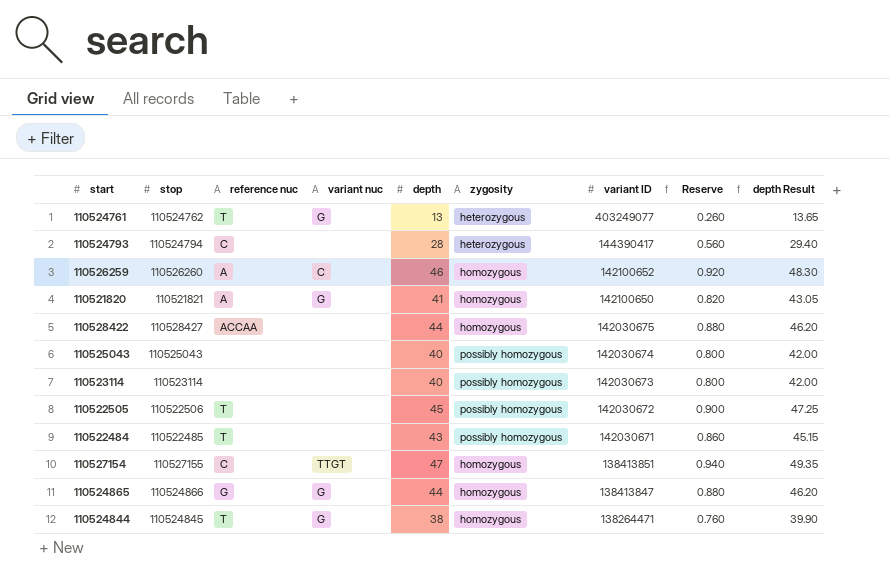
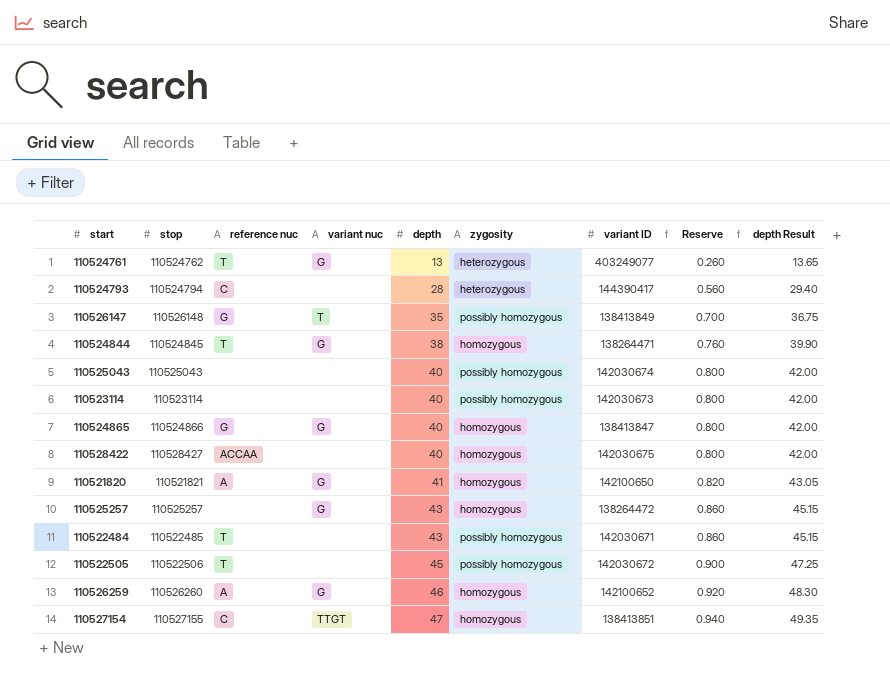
row order: variant ID descending -> depth ascending
row 110526147: none -> 110526148 | G | T | 35 | possibly homozygous | 138413849 | 0.700 | 36.75
110524865 | depth: 44 -> 40
110524865 | Reserve: 0.880 -> 0.800
110524865 | depth Result: 46.20 -> 42.00
110528422 | depth: 44 -> 40
110528422 | Reserve: 0.880 -> 0.800
110528422 | depth Result: 46.20 -> 42.00
row 110525257: none -> 110525257 | none | G | 43 | homozygous | 138264472 | 0.860 | 45.15
110526259 | variant nuc: C -> G

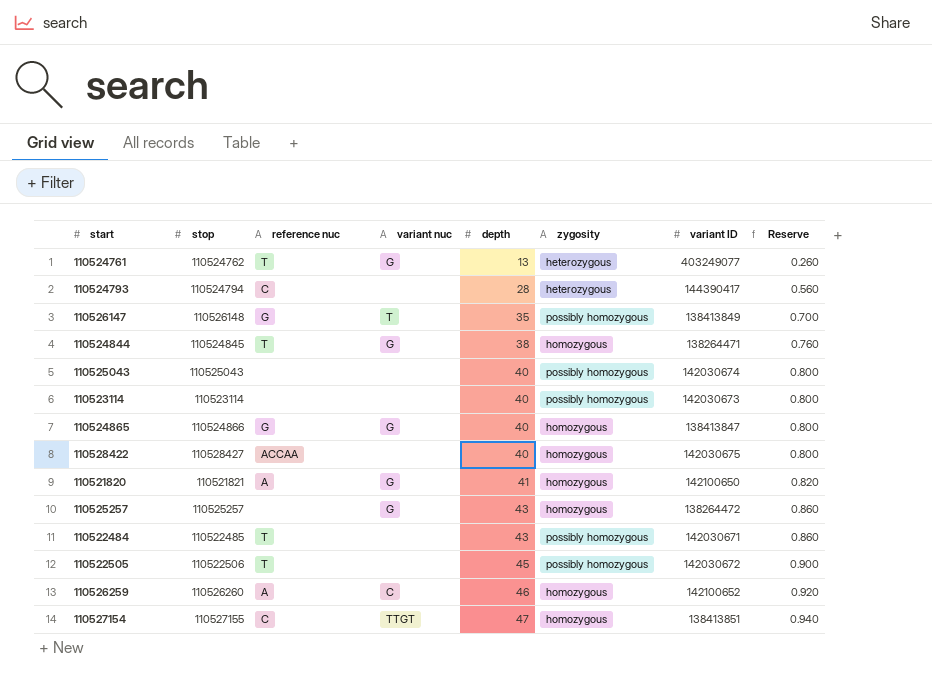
column depth Result | formula: [depth] * 1.05 -> none
110526259 | variant nuc: G -> C

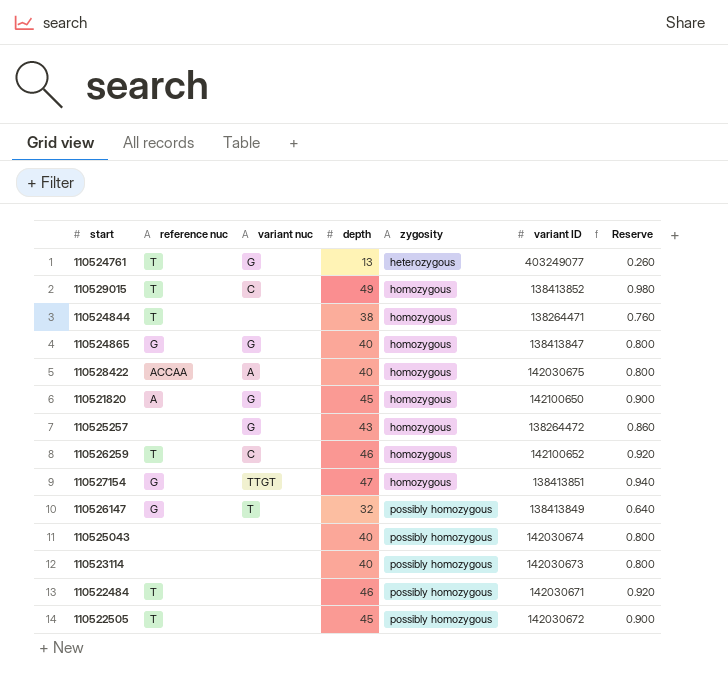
row order: depth ascending -> zygosity ascending
column stop | position: 2 -> none
row 110524793: 110524794 | C | none | 28 | heterozygous | 144390417 | 0.560 -> none
row 110529015: none -> T | C | 49 | homozygous | 138413852 | 0.980
110524844 | variant nuc: G -> none
110528422 | variant nuc: none -> A
110521820 | depth: 41 -> 45
110521820 | Reserve: 0.820 -> 0.900
110526259 | reference nuc: A -> T
110527154 | reference nuc: C -> G
110526147 | depth: 35 -> 32
110526147 | Reserve: 0.700 -> 0.640
110522484 | depth: 43 -> 46
110522484 | Reserve: 0.860 -> 0.920

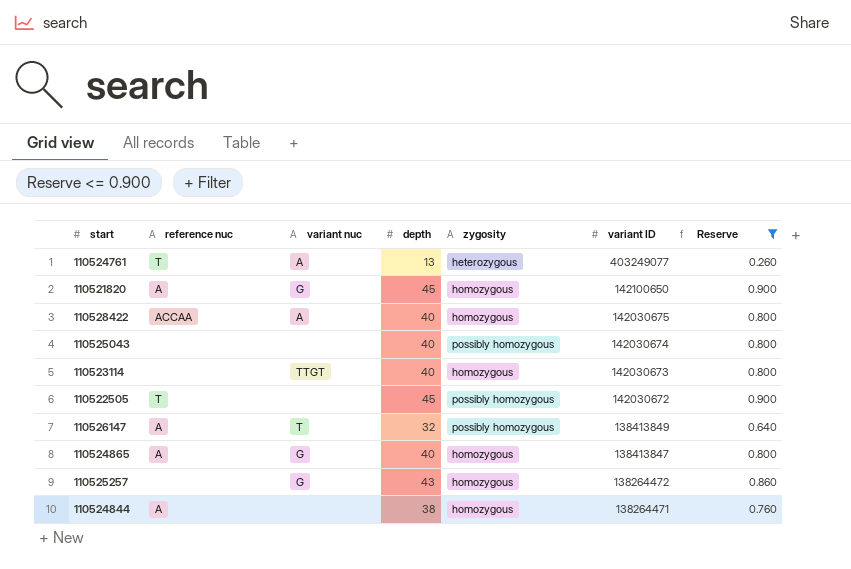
filter: none -> Reserve <= 0.900
row order: zygosity ascending -> variant ID descending
110524761 | variant nuc: G -> A
110523114 | variant nuc: none -> TTGT
110523114 | zygosity: possibly homozygous -> homozygous
110526147 | reference nuc: G -> A
110524865 | reference nuc: G -> A
110524844 | reference nuc: T -> A

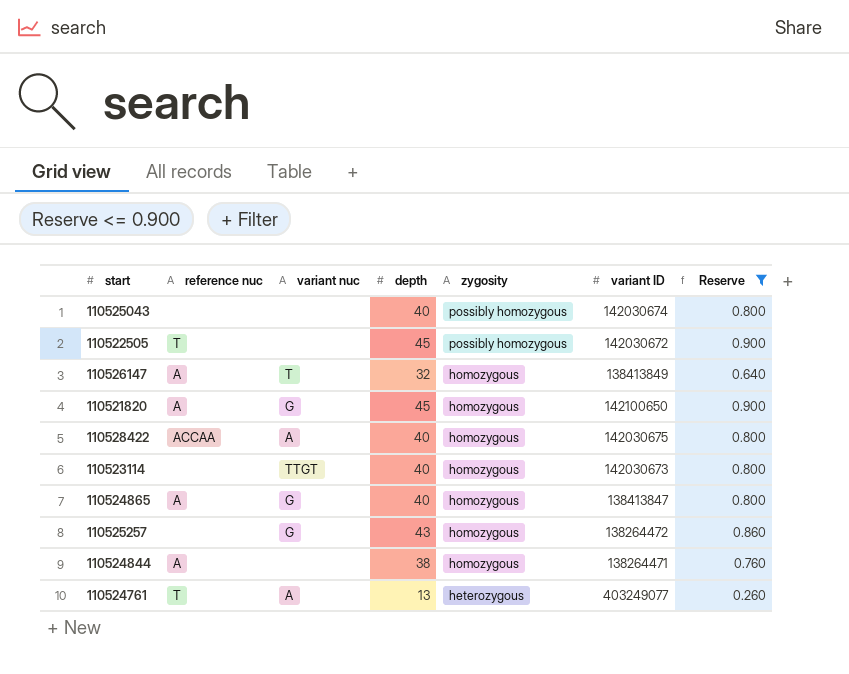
row order: variant ID descending -> zygosity descending
110526147 | zygosity: possibly homozygous -> homozygous

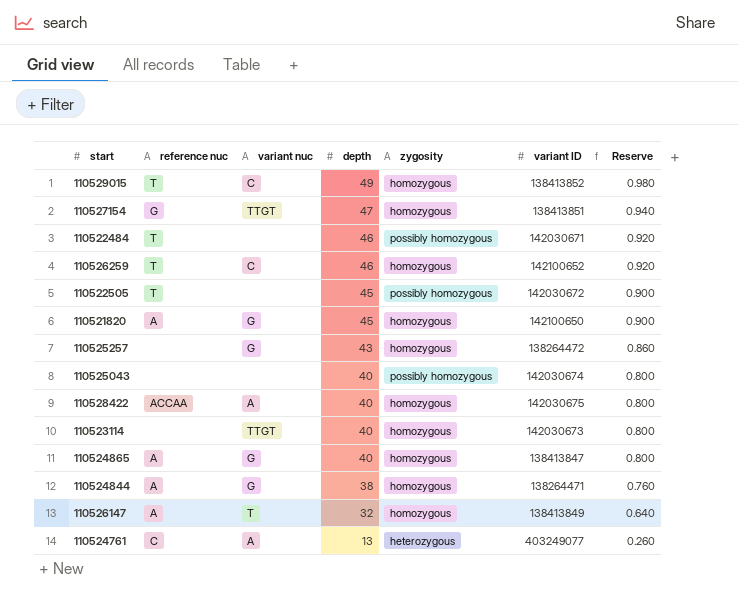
filter: Reserve <= 0.900 -> none
row order: zygosity descending -> depth descending
110524844 | variant nuc: none -> G
110524761 | reference nuc: T -> C

